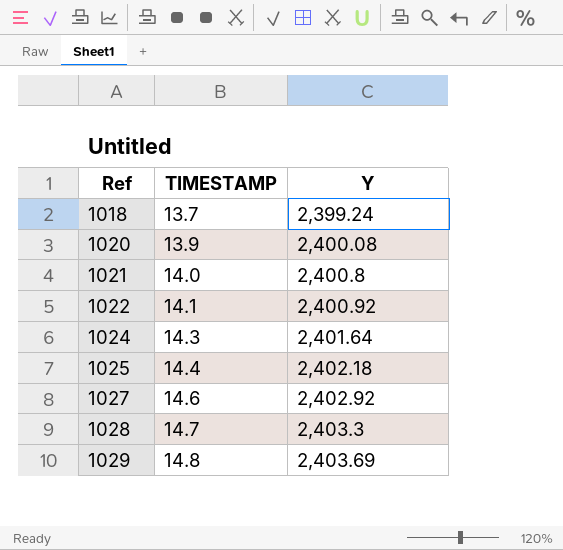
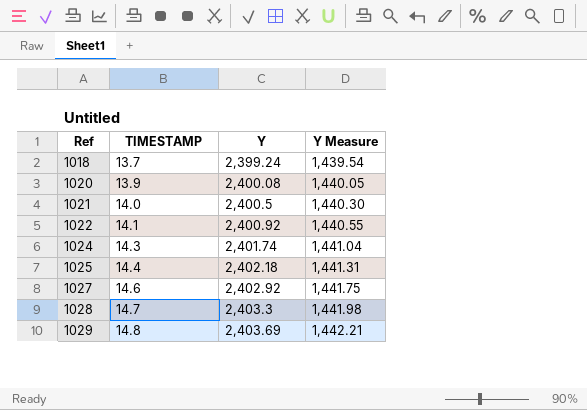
column Y Measure | formula: none -> [Y] * 0.6
1021 | Y: 2,400.8 -> 2,400.5
1024 | Y: 2,401.64 -> 2,401.74

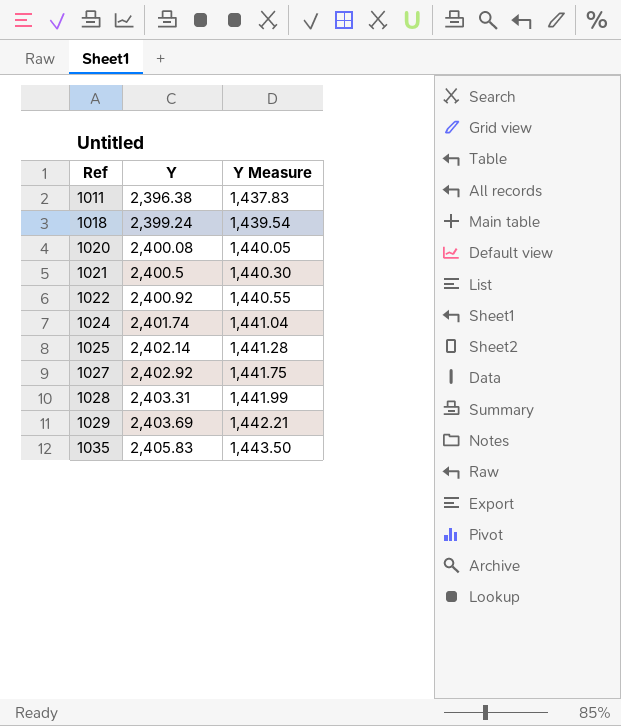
column TIMESTAMP | position: 2 -> none
row 1011: none -> 2,396.38 | 1,437.83
1025 | Y: 2,402.18 -> 2,402.14
1025 | Y Measure: 1,441.31 -> 1,441.28
1028 | Y: 2,403.3 -> 2,403.31
1028 | Y Measure: 1,441.98 -> 1,441.99
row 1035: none -> 2,405.83 | 1,443.50

